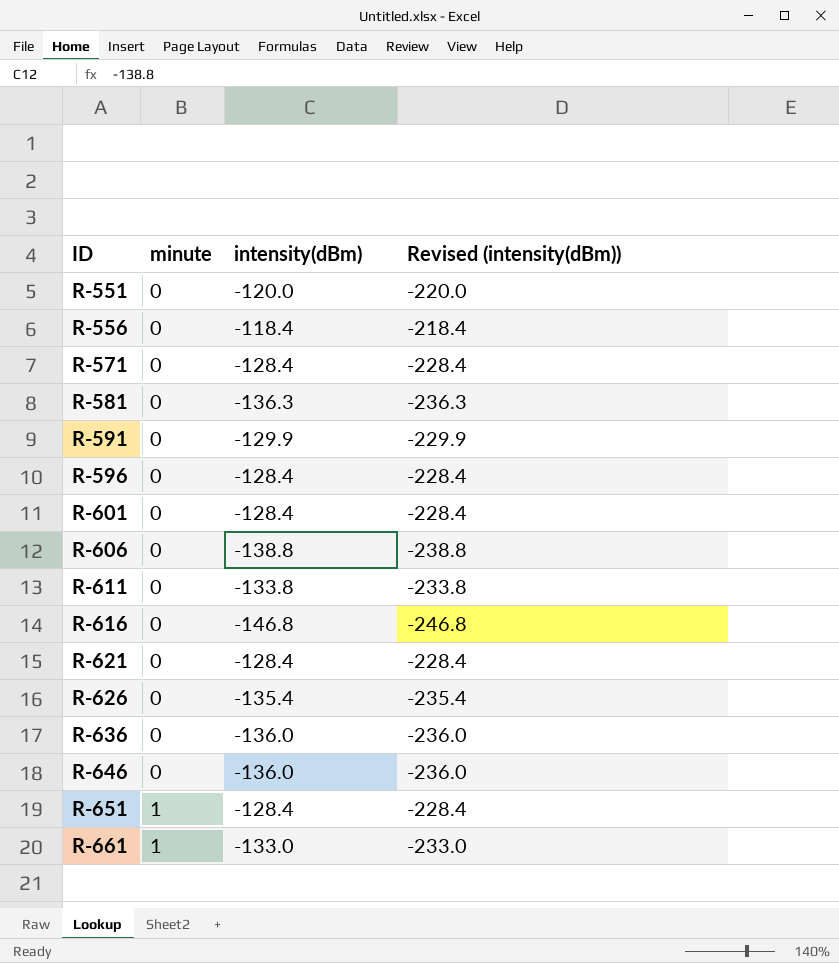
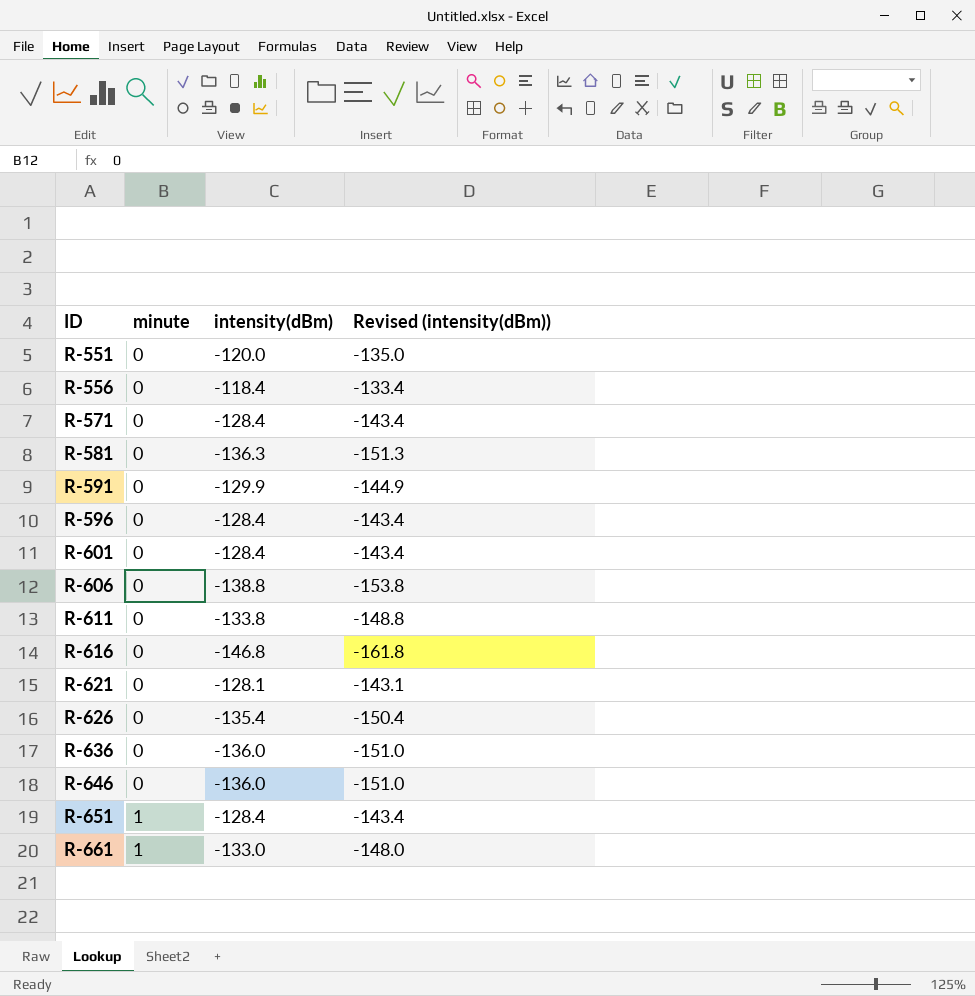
column Revised (intensity(dBm)) | formula: [intensity(dBm)] - 100 -> [intensity(dBm)] - 15
R-621 | intensity(dBm): -128.4 -> -128.1

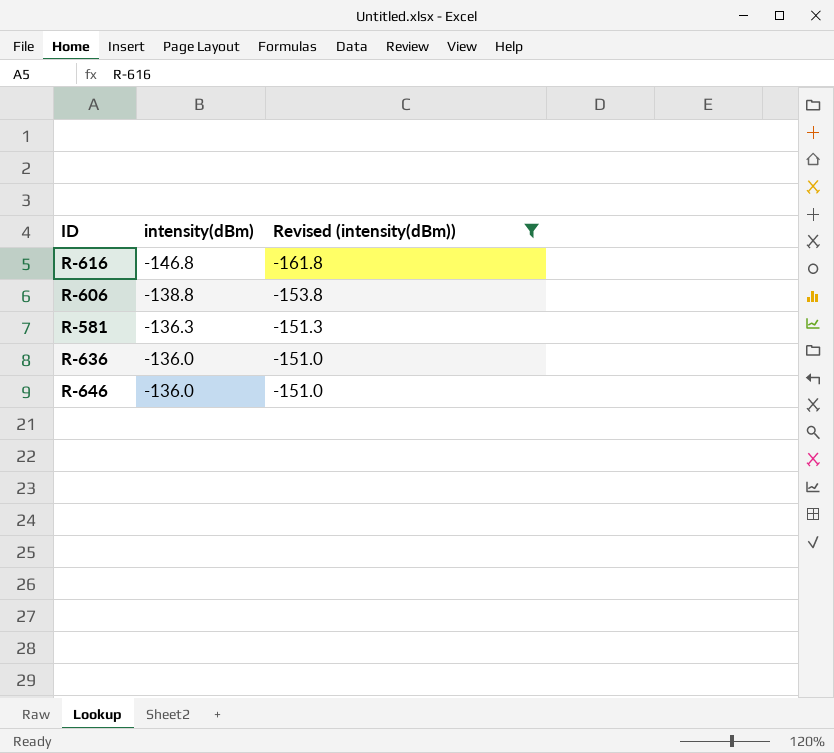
filter: none -> Revised (intensity(dBm)) <= -151.0
row order: ID ascending -> intensity(dBm) ascending
column minute | position: 2 -> none

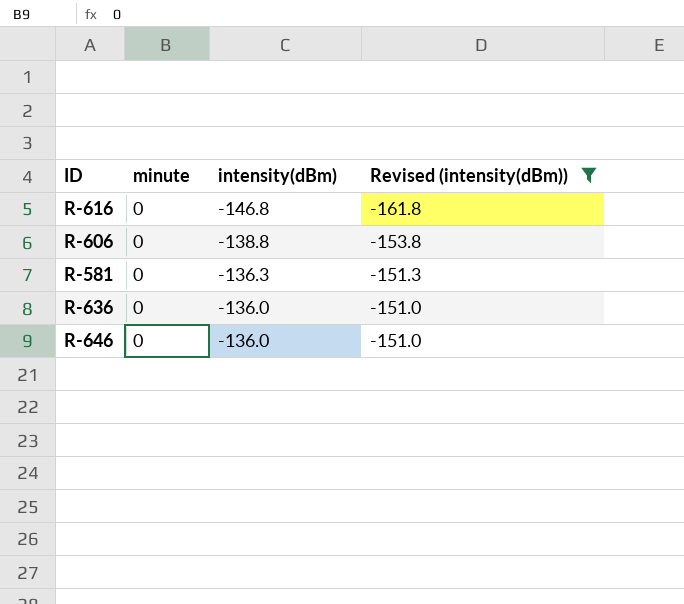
column minute | position: none -> 2

